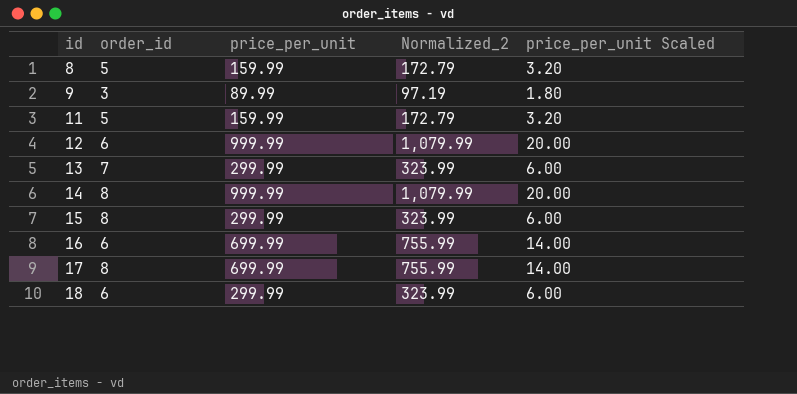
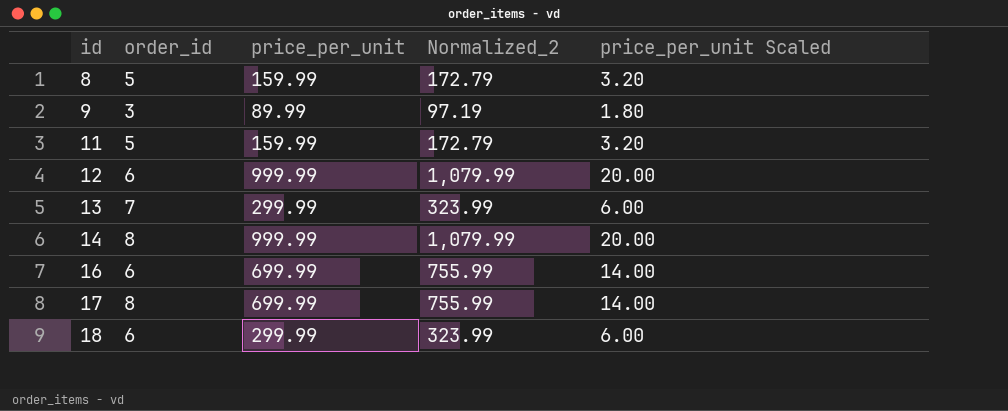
row 15: 8 | 299.99 | 323.99 | 6.00 -> none

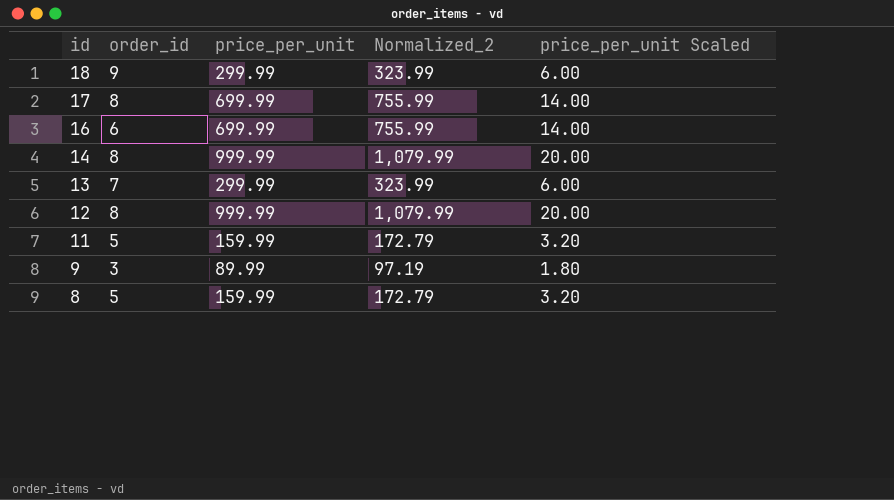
row order: id ascending -> id descending
18 | order_id: 6 -> 9
12 | order_id: 6 -> 8

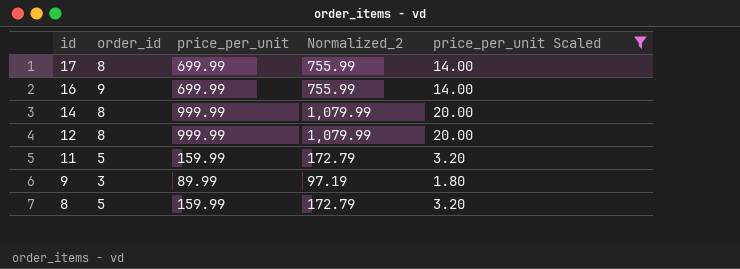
filter: none -> price_per_unit Scaled != 6.00
16 | order_id: 6 -> 9

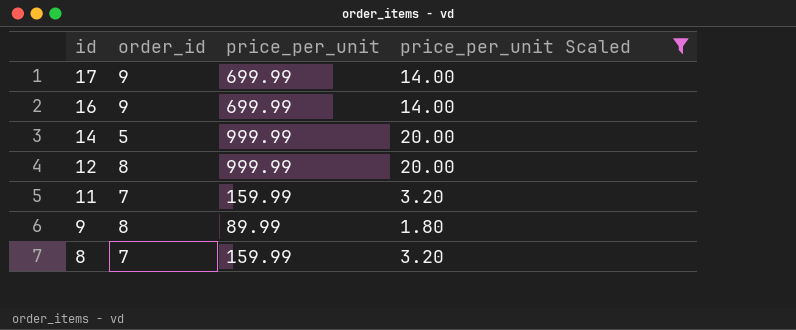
column Normalized_2 | formula: [price_per_unit] * 1.08 -> none
17 | order_id: 8 -> 9
14 | order_id: 8 -> 5
11 | order_id: 5 -> 7
9 | order_id: 3 -> 8
8 | order_id: 5 -> 7

